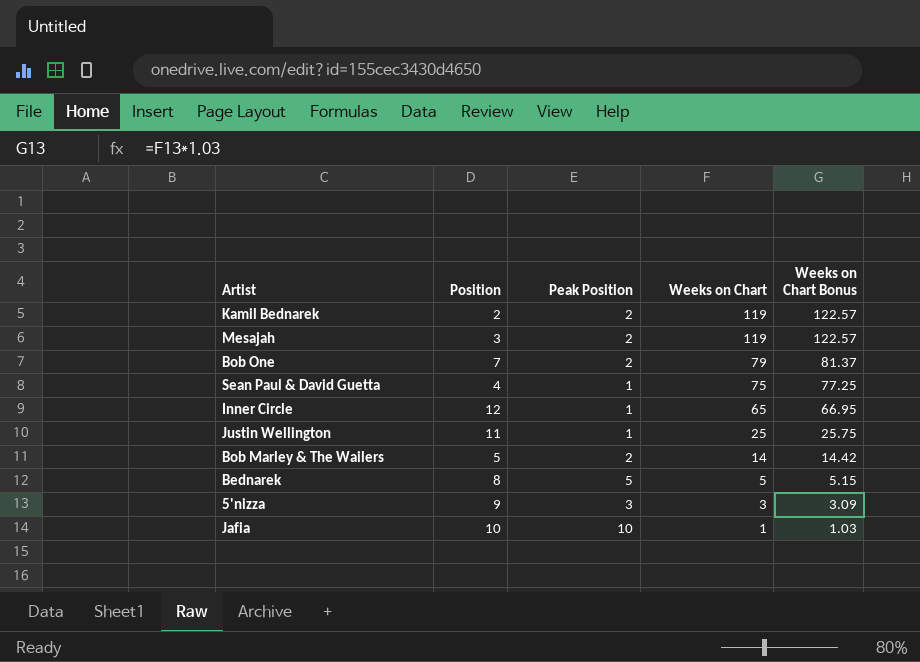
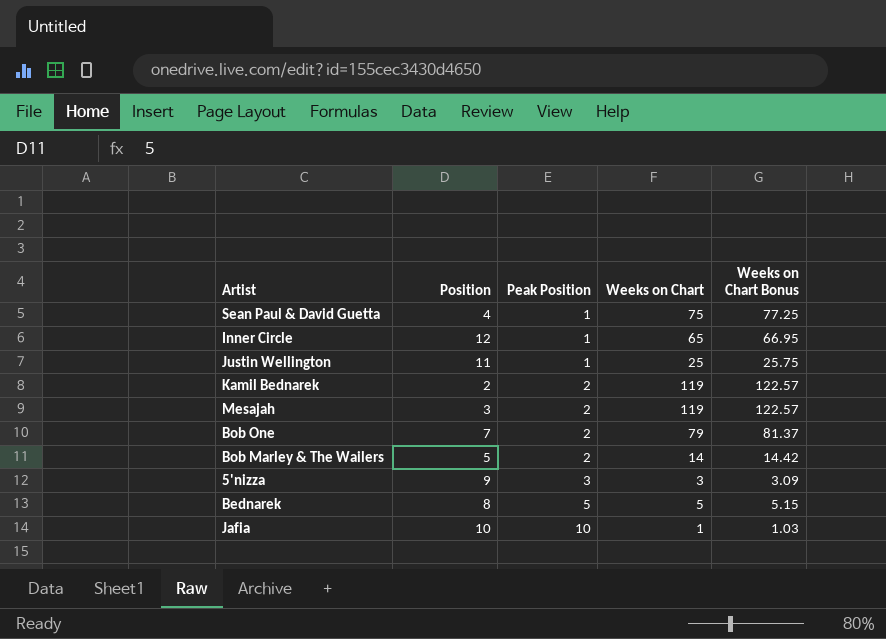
row order: Weeks on Chart descending -> Peak Position ascending

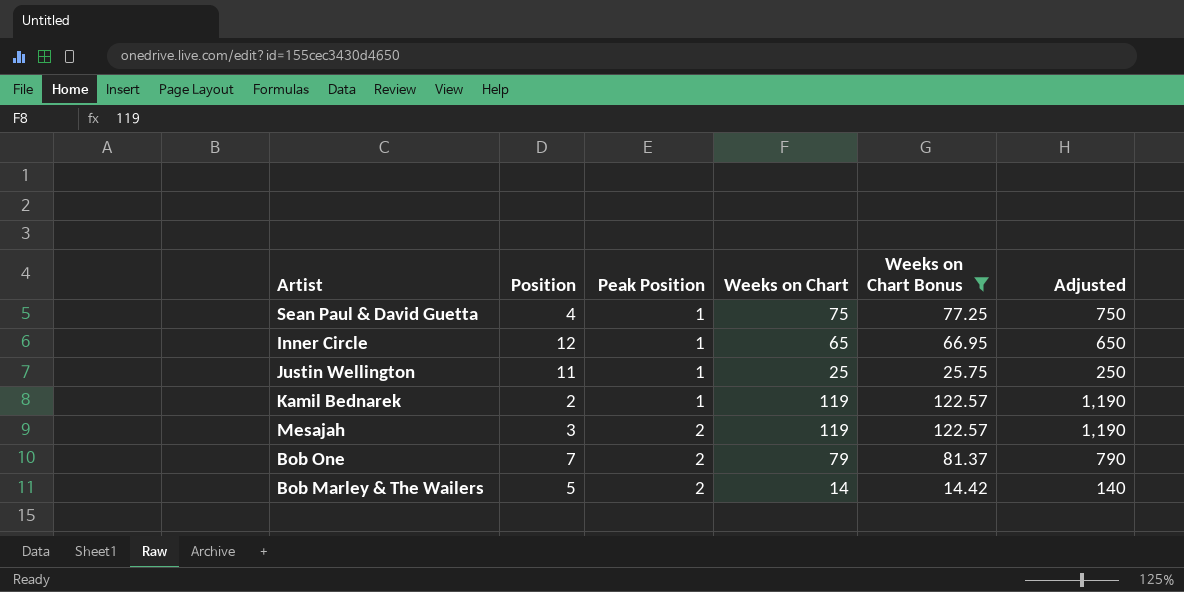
filter: none -> Weeks on Chart Bonus >= 14.42
column Adjusted | formula: none -> [Weeks on Chart] * 10
Kamil Bednarek | Peak Position: 2 -> 1

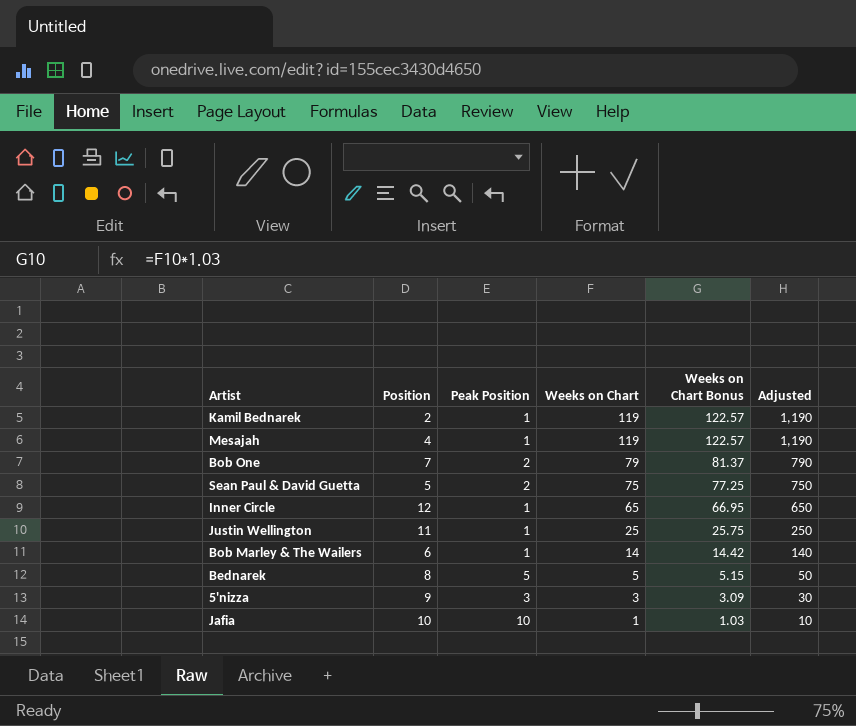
filter: Weeks on Chart Bonus >= 14.42 -> none
row order: Peak Position ascending -> Weeks on Chart descending
Mesajah | Position: 3 -> 4
Mesajah | Peak Position: 2 -> 1
Sean Paul & David Guetta | Position: 4 -> 5
Sean Paul & David Guetta | Peak Position: 1 -> 2
Bob Marley & The Wailers | Position: 5 -> 6
Bob Marley & The Wailers | Peak Position: 2 -> 1

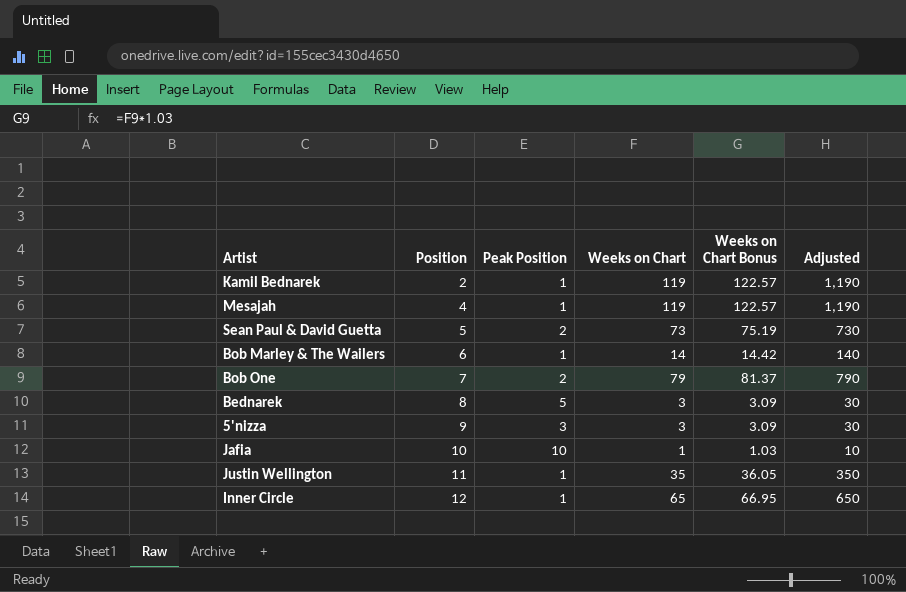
row order: Weeks on Chart descending -> Position ascending
Sean Paul & David Guetta | Weeks on Chart: 75 -> 73
Sean Paul & David Guetta | Weeks on Chart Bonus: 77.25 -> 75.19
Sean Paul & David Guetta | Adjusted: 750 -> 730
Bednarek | Weeks on Chart: 5 -> 3
Bednarek | Weeks on Chart Bonus: 5.15 -> 3.09
Bednarek | Adjusted: 50 -> 30
Justin Wellington | Weeks on Chart: 25 -> 35
Justin Wellington | Weeks on Chart Bonus: 25.75 -> 36.05
Justin Wellington | Adjusted: 250 -> 350

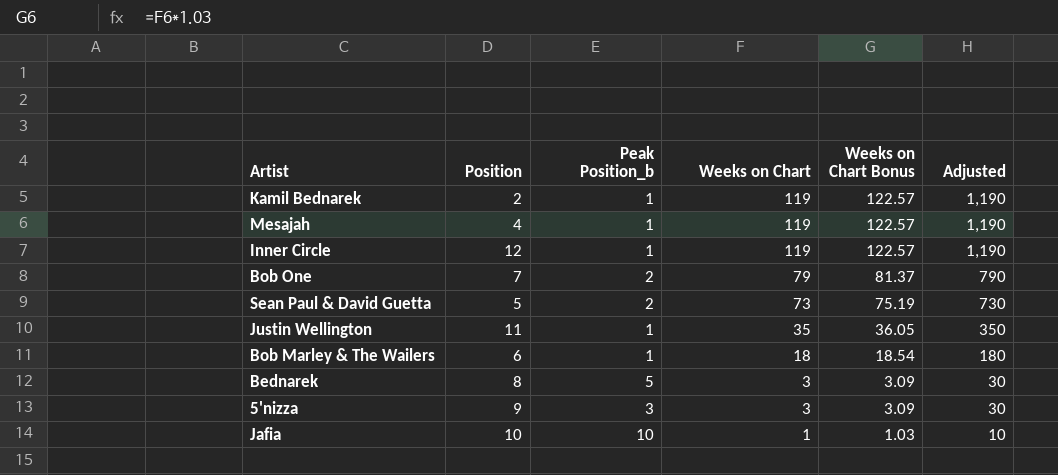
row order: Position ascending -> Weeks on Chart descending
column name: Peak Position -> Peak Position_b
Inner Circle | Weeks on Chart: 65 -> 119
Inner Circle | Weeks on Chart Bonus: 66.95 -> 122.57
Inner Circle | Adjusted: 650 -> 1,190
Bob Marley & The Wailers | Weeks on Chart: 14 -> 18
Bob Marley & The Wailers | Weeks on Chart Bonus: 14.42 -> 18.54
Bob Marley & The Wailers | Adjusted: 140 -> 180

